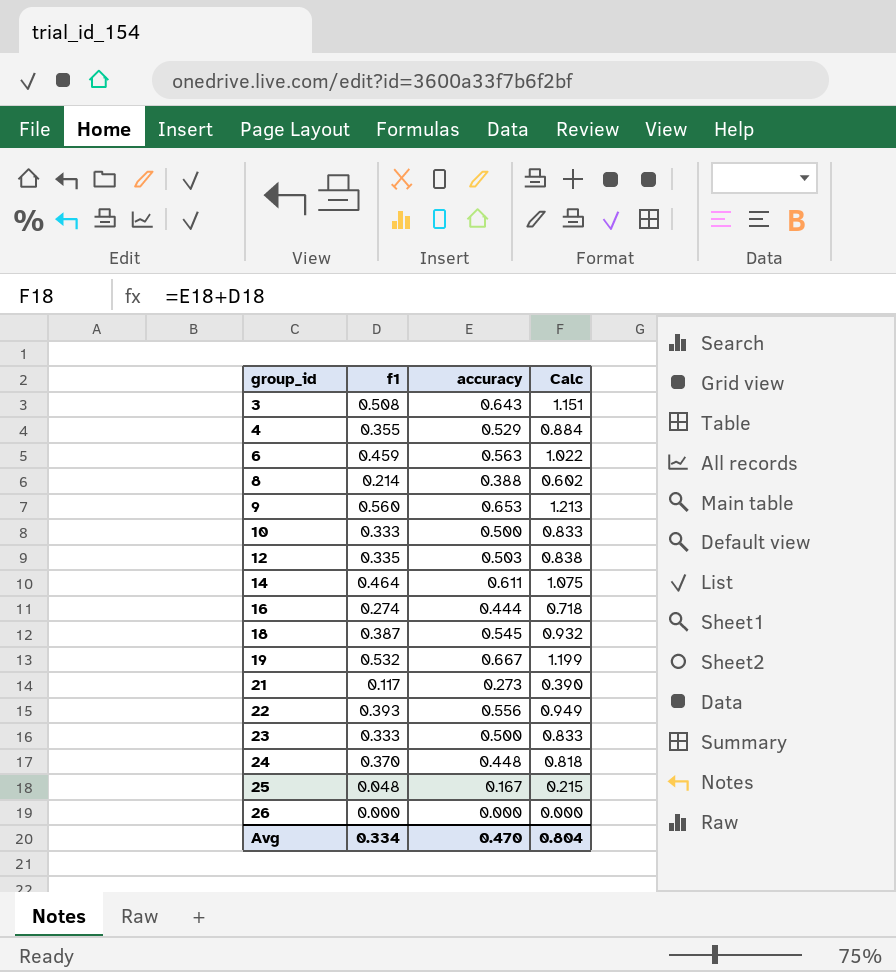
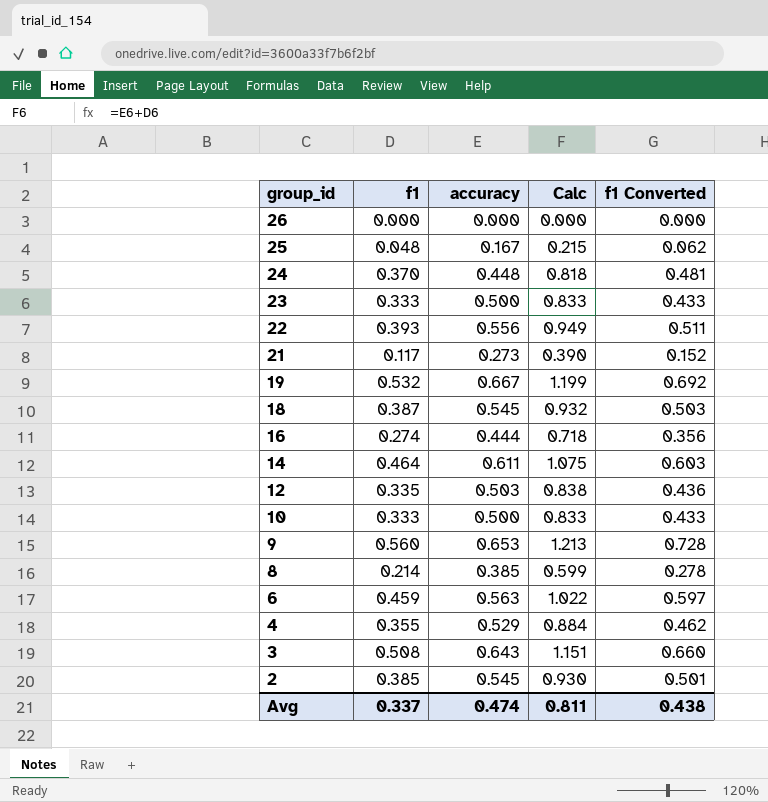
row order: group_id ascending -> group_id descending
column f1 Converted | formula: none -> [f1] * 1.3
8 | accuracy: 0.388 -> 0.385
8 | Calc: 0.602 -> 0.599
row 2: none -> 0.385 | 0.545 | 0.930 | 0.501
Avg | f1: 0.334 -> 0.337
Avg | accuracy: 0.470 -> 0.474
Avg | Calc: 0.804 -> 0.811

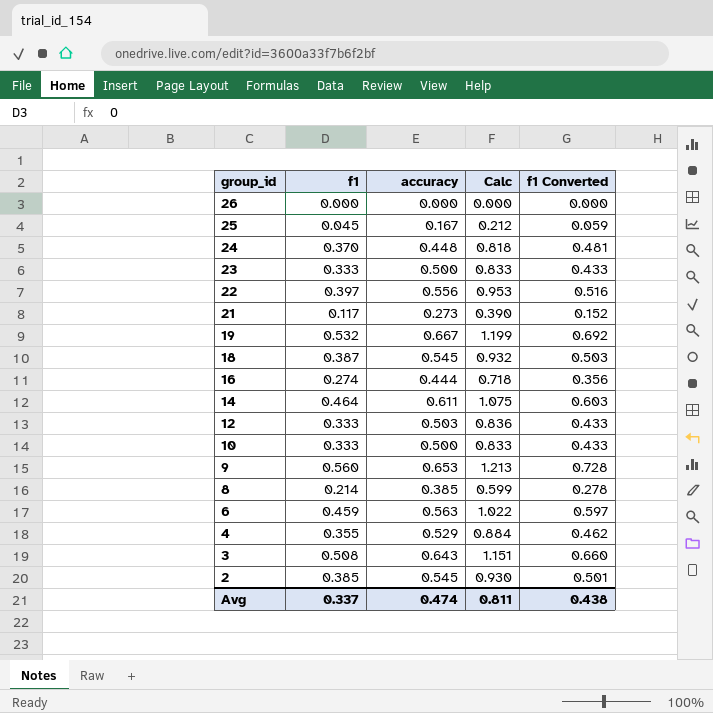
25 | f1: 0.048 -> 0.045
25 | Calc: 0.215 -> 0.212
25 | f1 Converted: 0.062 -> 0.059
22 | f1: 0.393 -> 0.397
22 | Calc: 0.949 -> 0.953
22 | f1 Converted: 0.511 -> 0.516
12 | f1: 0.335 -> 0.333
12 | Calc: 0.838 -> 0.836
12 | f1 Converted: 0.436 -> 0.433

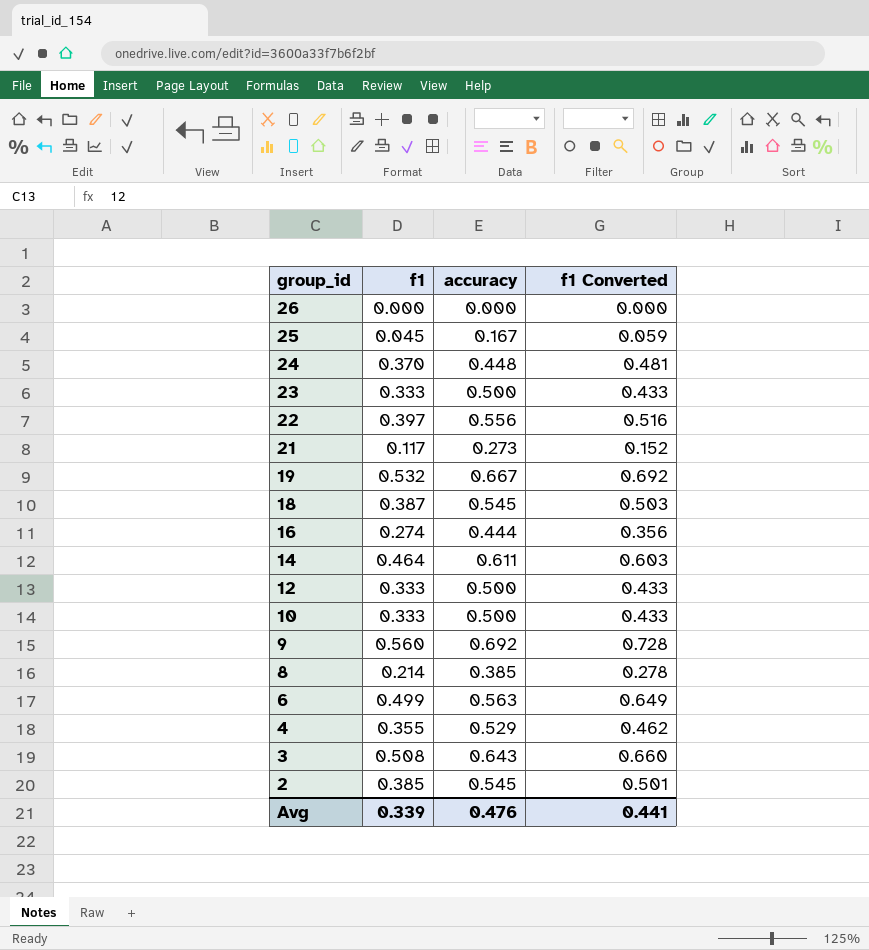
column Calc | formula: [f1] + [accuracy] -> none
12 | accuracy: 0.503 -> 0.500
9 | accuracy: 0.653 -> 0.692
6 | f1: 0.459 -> 0.499
6 | f1 Converted: 0.597 -> 0.649
Avg | f1: 0.337 -> 0.339
Avg | accuracy: 0.474 -> 0.476
Avg | f1 Converted: 0.438 -> 0.441

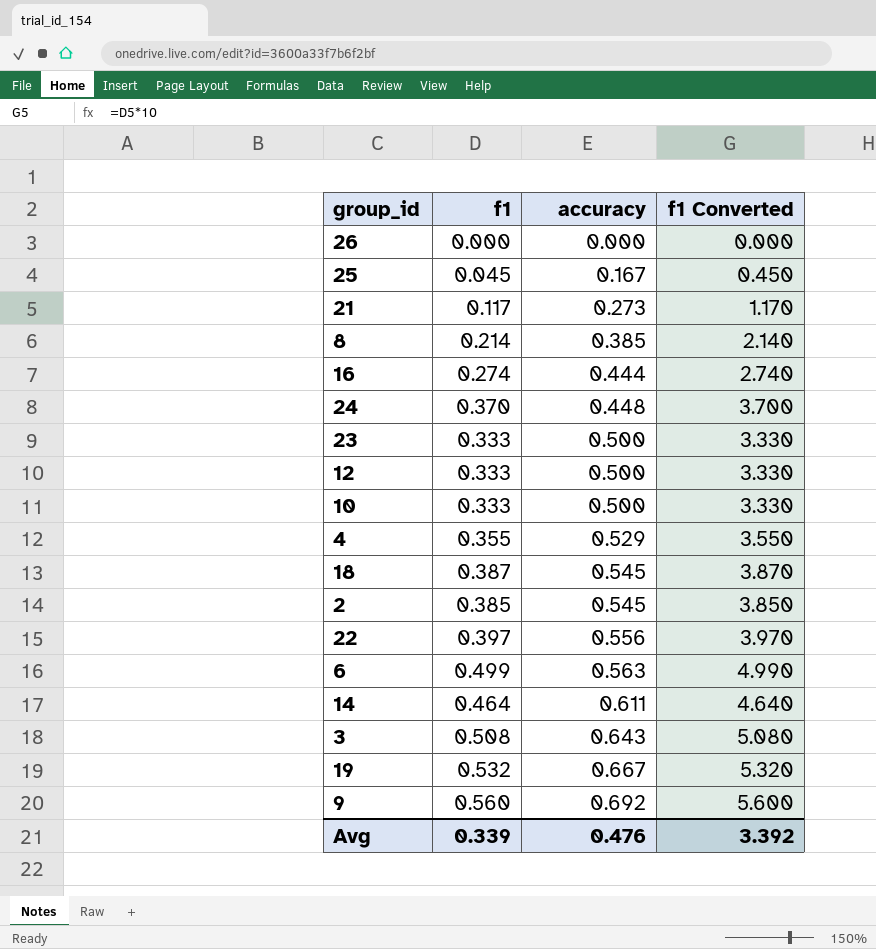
row order: group_id descending -> accuracy ascending
column f1 Converted | formula: [f1] * 1.3 -> [f1] * 10
Avg | f1 Converted: 0.441 -> 3.392

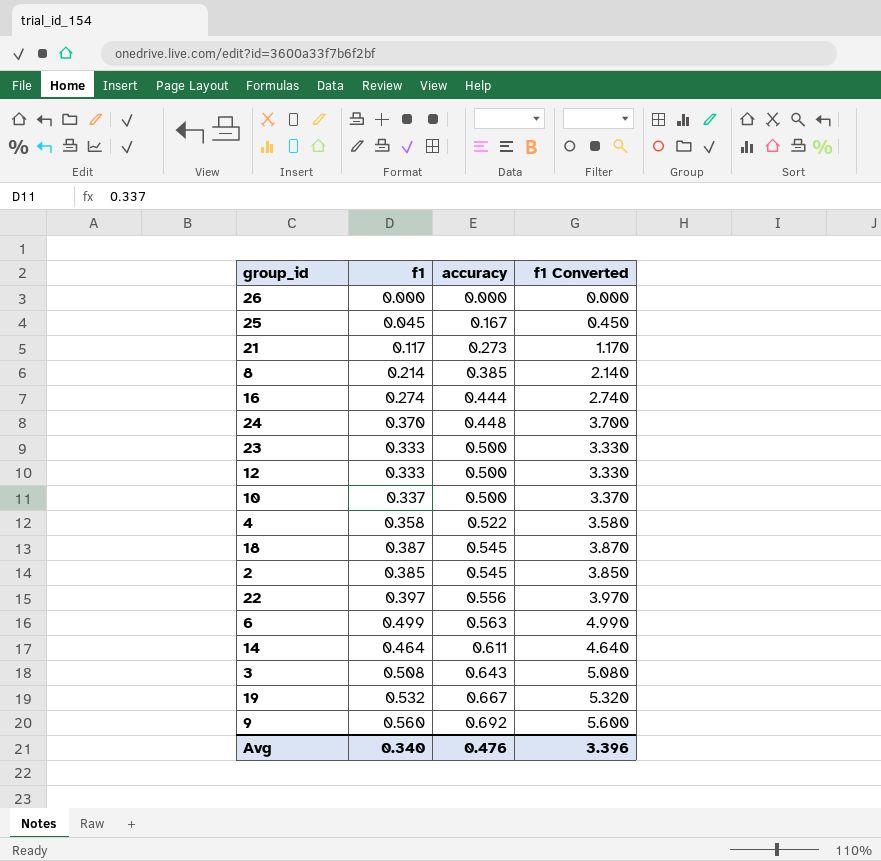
10 | f1: 0.333 -> 0.337
10 | f1 Converted: 3.330 -> 3.370
4 | f1: 0.355 -> 0.358
4 | accuracy: 0.529 -> 0.522
4 | f1 Converted: 3.550 -> 3.580
Avg | f1: 0.339 -> 0.340
Avg | f1 Converted: 3.392 -> 3.396

